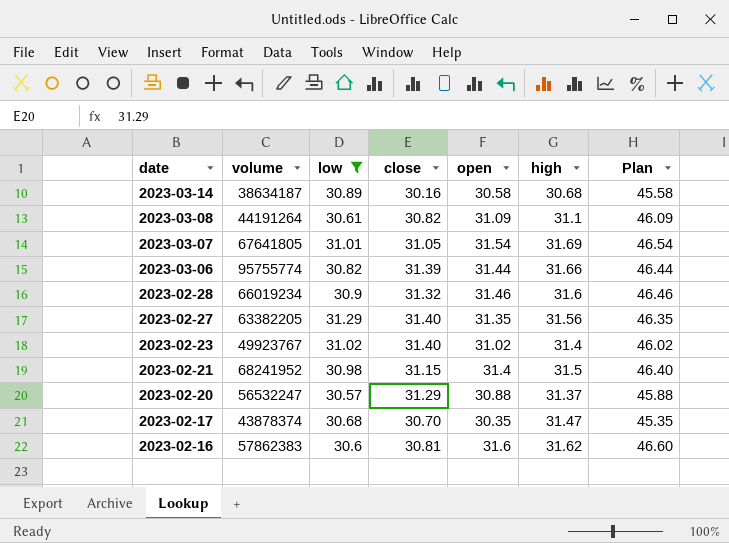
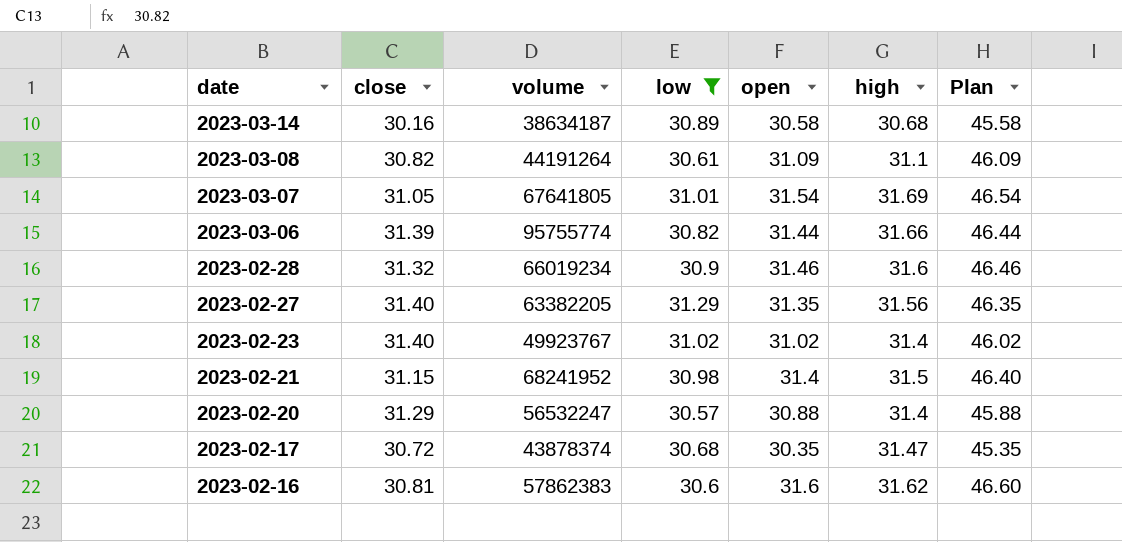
column close | position: 4 -> 2
2023-02-20 | high: 31.37 -> 31.4
2023-02-17 | close: 30.70 -> 30.72

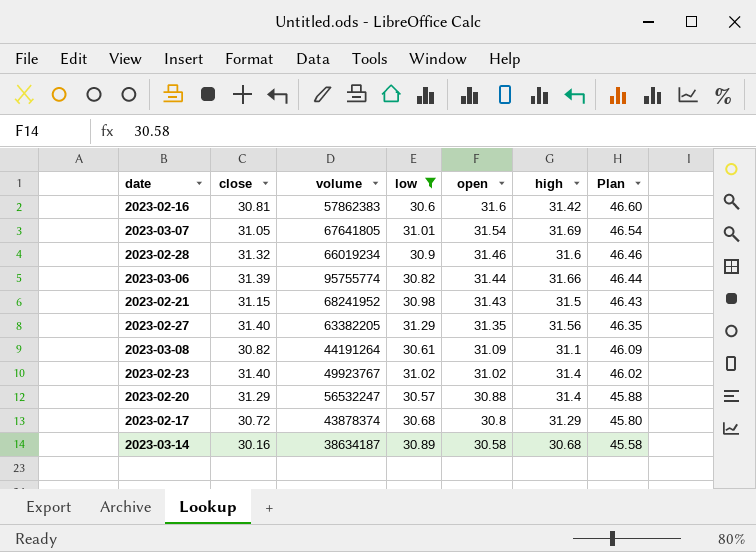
row order: date descending -> open descending
2023-02-16 | high: 31.62 -> 31.42
2023-02-21 | open: 31.4 -> 31.43
2023-02-21 | Plan: 46.40 -> 46.43
2023-02-17 | open: 30.35 -> 30.8
2023-02-17 | high: 31.47 -> 31.29
2023-02-17 | Plan: 45.35 -> 45.80

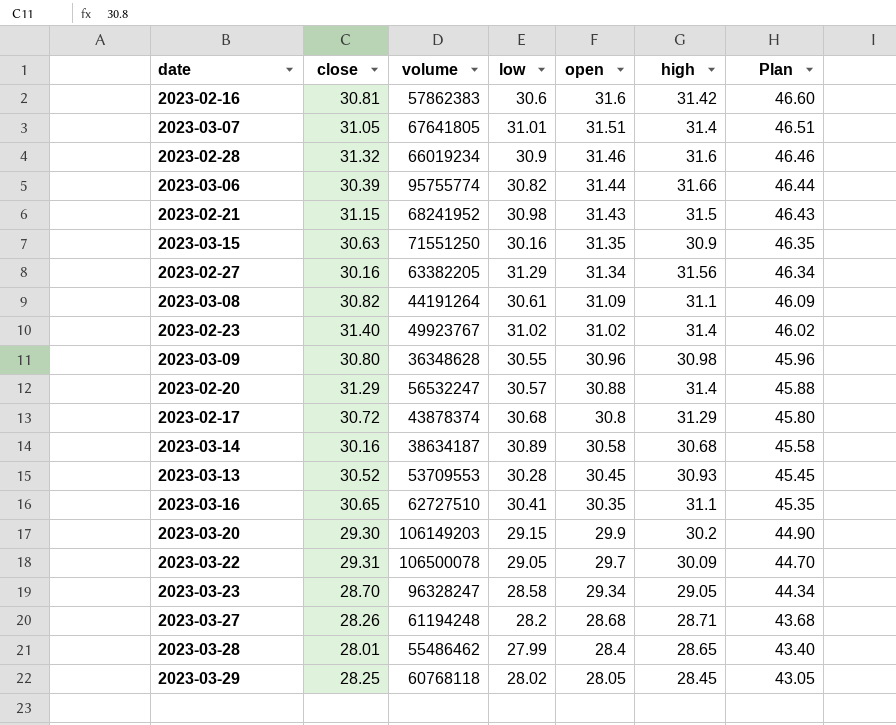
filter: low >= 30.57 -> none
2023-03-07 | open: 31.54 -> 31.51
2023-03-07 | high: 31.69 -> 31.4
2023-03-07 | Plan: 46.54 -> 46.51
2023-03-06 | close: 31.39 -> 30.39
2023-02-27 | close: 31.40 -> 30.16
2023-02-27 | open: 31.35 -> 31.34
2023-02-27 | Plan: 46.35 -> 46.34

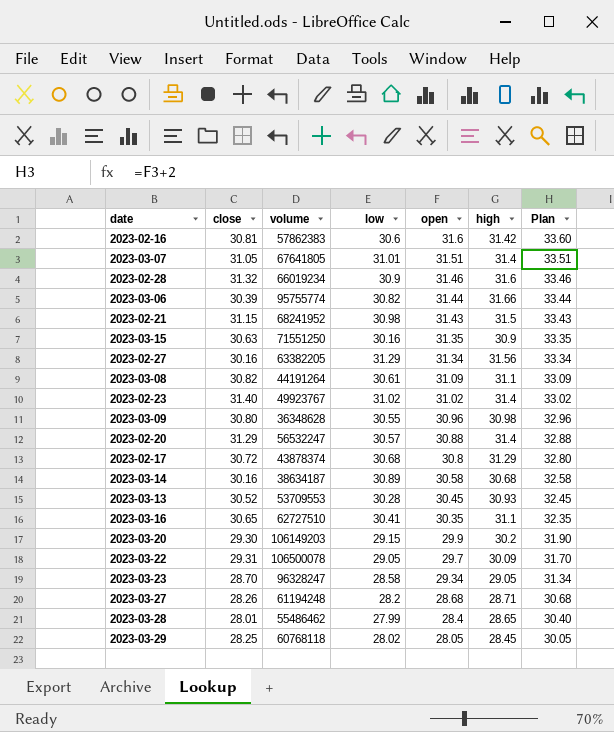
column Plan | formula: [open] + 15 -> [open] + 2

